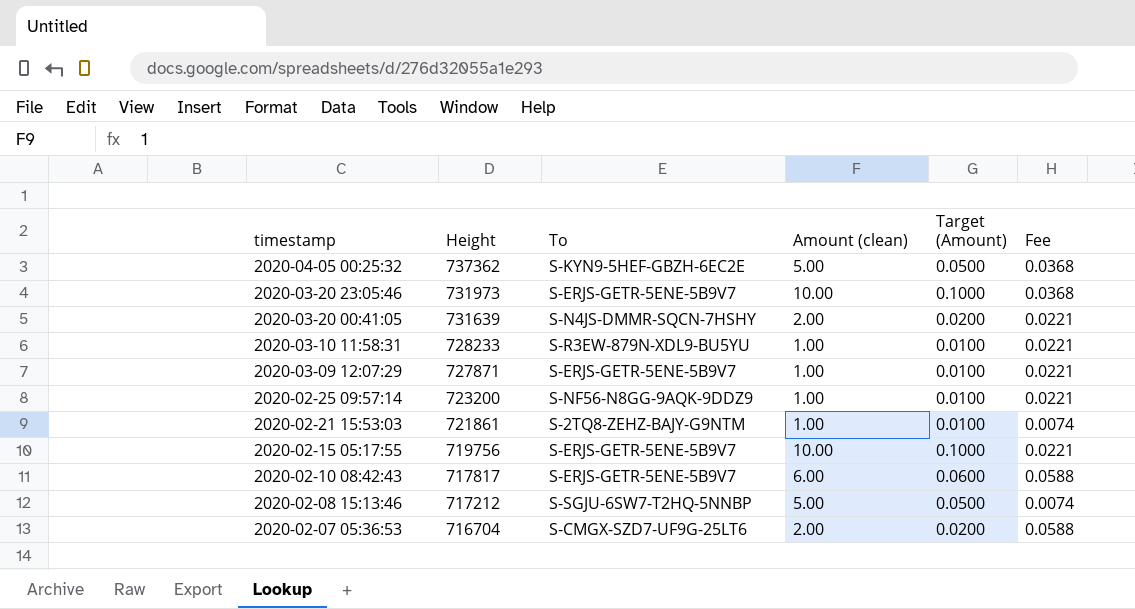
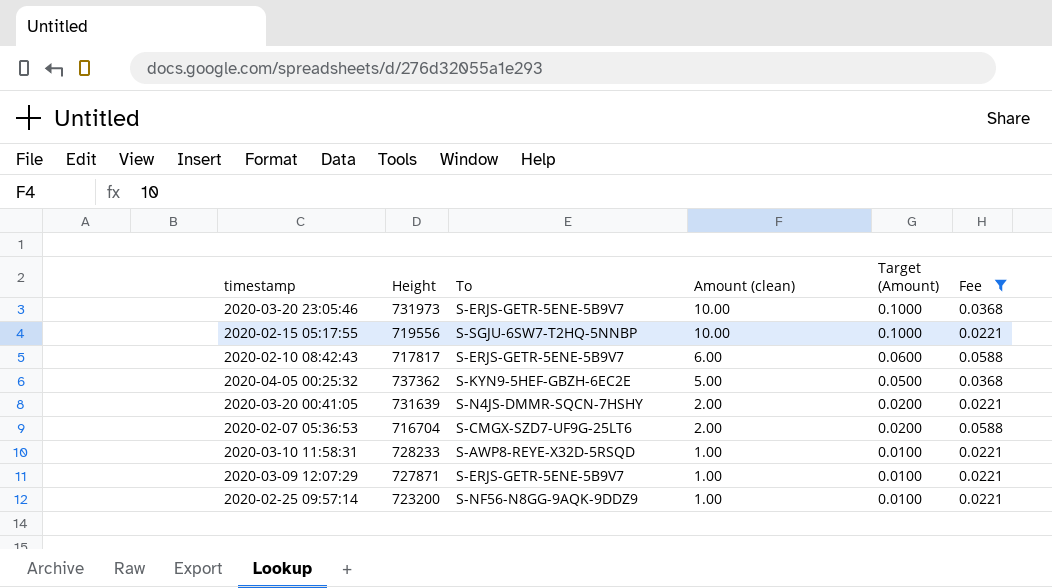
filter: none -> Fee != 0.0074
row order: timestamp descending -> Amount (clean) descending
2020-02-15 05:17:55 | Height: 719756 -> 719556
2020-02-15 05:17:55 | To: S-ERJS-GETR-5ENE-5B9V7 -> S-SGJU-6SW7-T2HQ-5NNBP
2020-03-10 11:58:31 | To: S-R3EW-879N-XDL9-BU5YU -> S-AWP8-REYE-X32D-5RSQD

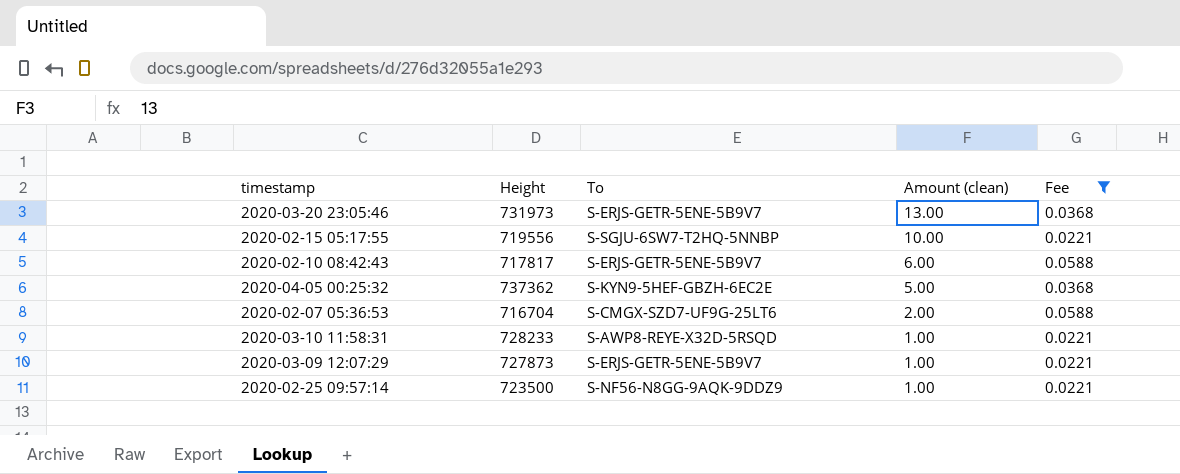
column Target (Amount) | formula: [Amount (clean)] * 0.01 -> none
row 2020-03-20 00:41:05: 731639 | S-N4JS-DMMR-SQCN-7HSHY | 2.00 | 0.0200 | 0.0221 -> none
2020-03-20 23:05:46 | Amount (clean): 10.00 -> 13.00
2020-03-09 12:07:29 | Height: 727871 -> 727873
2020-02-25 09:57:14 | Height: 723200 -> 723500

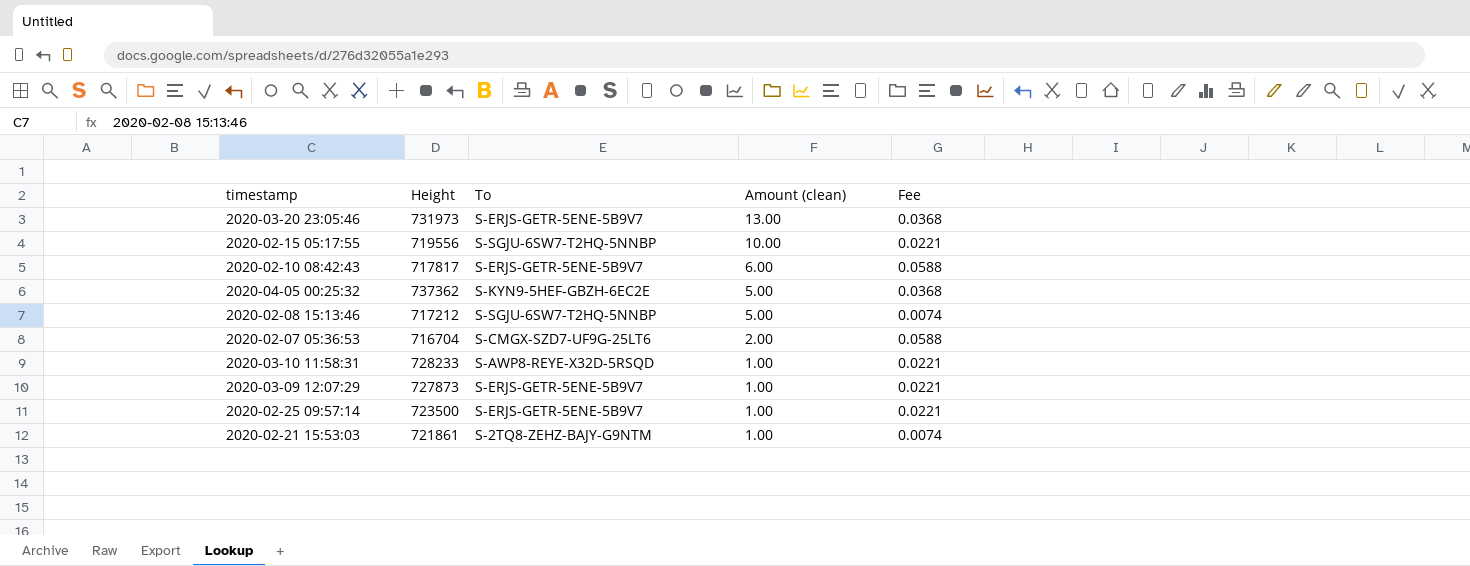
filter: Fee != 0.0074 -> none
2020-02-25 09:57:14 | To: S-NF56-N8GG-9AQK-9DDZ9 -> S-ERJS-GETR-5ENE-5B9V7

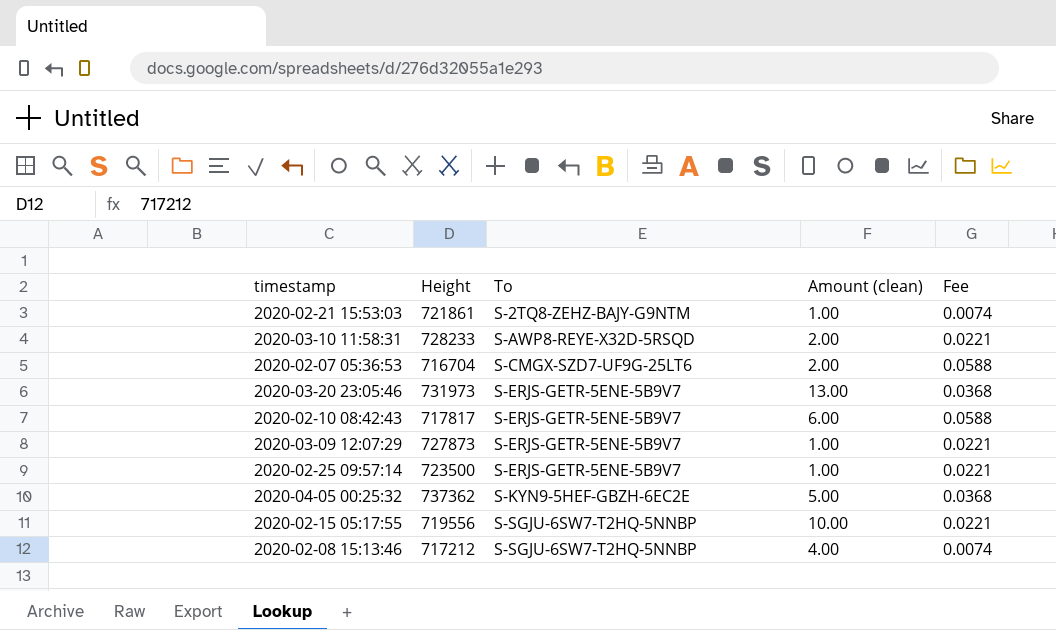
row order: Amount (clean) descending -> To ascending
2020-03-10 11:58:31 | Amount (clean): 1.00 -> 2.00
2020-02-08 15:13:46 | Amount (clean): 5.00 -> 4.00

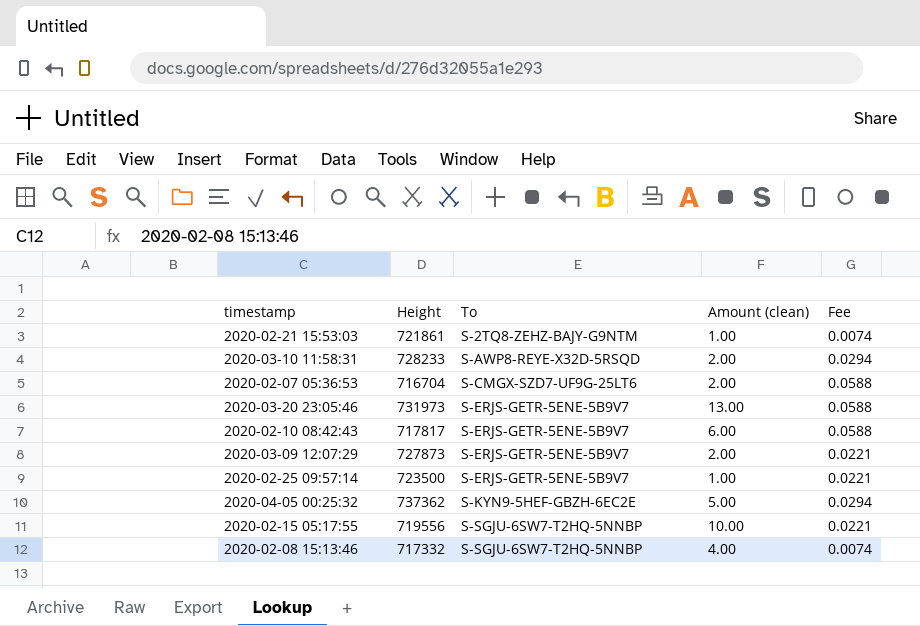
2020-03-10 11:58:31 | Fee: 0.0221 -> 0.0294
2020-03-20 23:05:46 | Fee: 0.0368 -> 0.0588
2020-03-09 12:07:29 | Amount (clean): 1.00 -> 2.00
2020-04-05 00:25:32 | Fee: 0.0368 -> 0.0294
2020-02-08 15:13:46 | Height: 717212 -> 717332

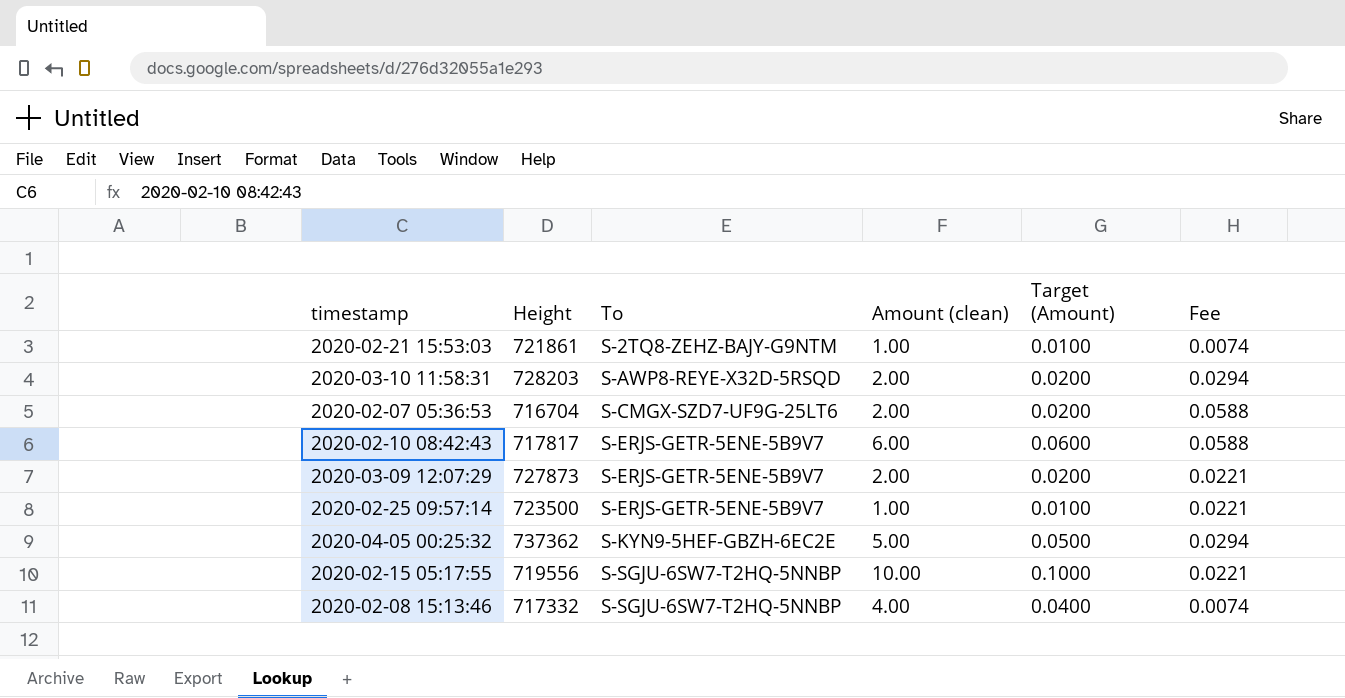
column Target (Amount) | formula: none -> [Amount (clean)] * 0.01
row 2020-03-20 23:05:46: 731973 | S-ERJS-GETR-5ENE-5B9V7 | 13.00 | 0.0588 -> none
2020-03-10 11:58:31 | Height: 728233 -> 728203

